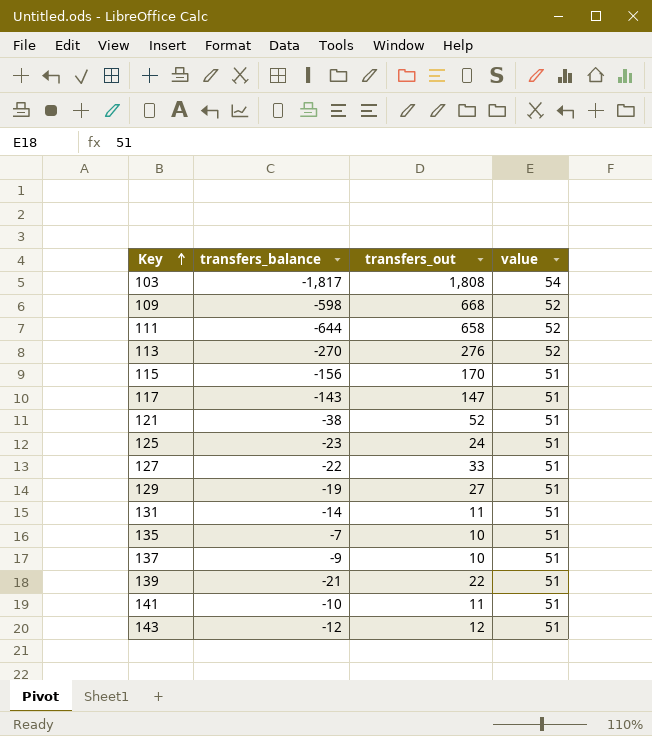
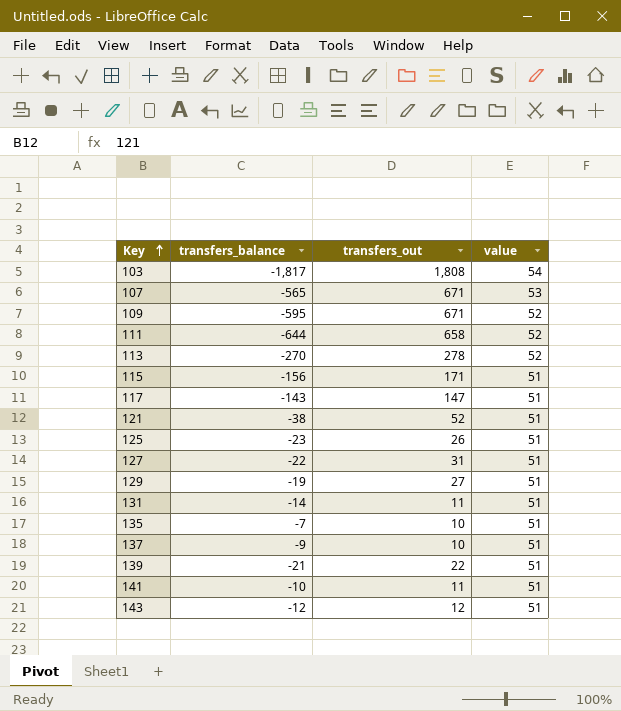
row 107: none -> -565 | 671 | 53
109 | transfers_balance: -598 -> -595
109 | transfers_out: 668 -> 671
113 | transfers_out: 276 -> 278
115 | transfers_out: 170 -> 171
125 | transfers_out: 24 -> 26
127 | transfers_out: 33 -> 31

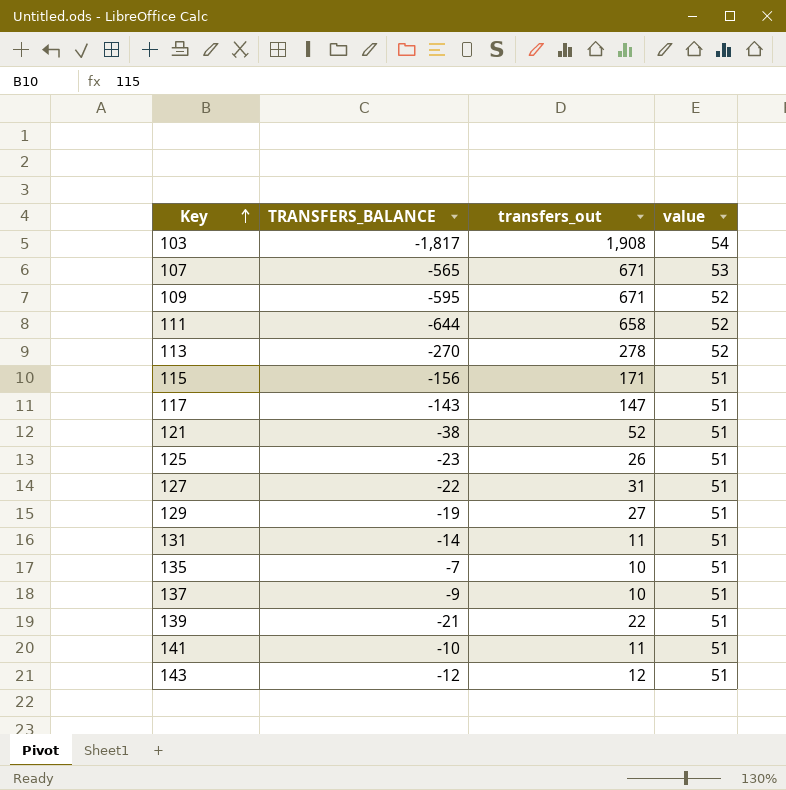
column name: transfers_balance -> TRANSFERS_BALANCE
103 | transfers_out: 1,808 -> 1,908

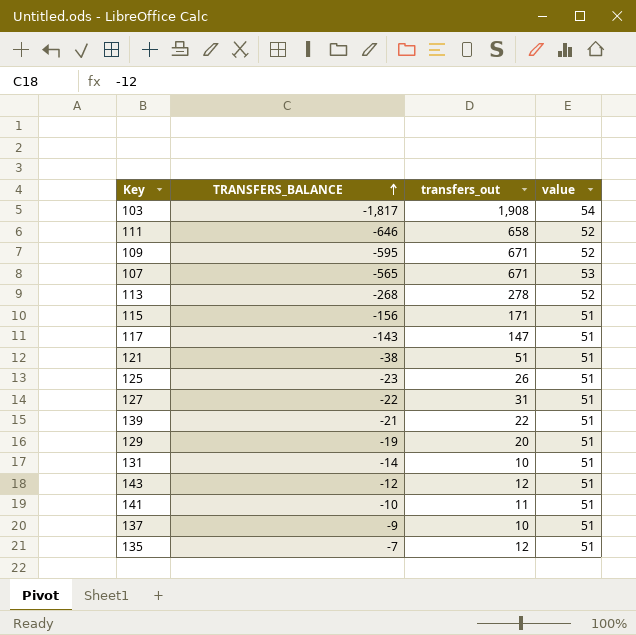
row order: Key ascending -> TRANSFERS_BALANCE ascending
111 | TRANSFERS_BALANCE: -644 -> -646
113 | TRANSFERS_BALANCE: -270 -> -268
121 | transfers_out: 52 -> 51
129 | transfers_out: 27 -> 20
131 | transfers_out: 11 -> 10
135 | transfers_out: 10 -> 12

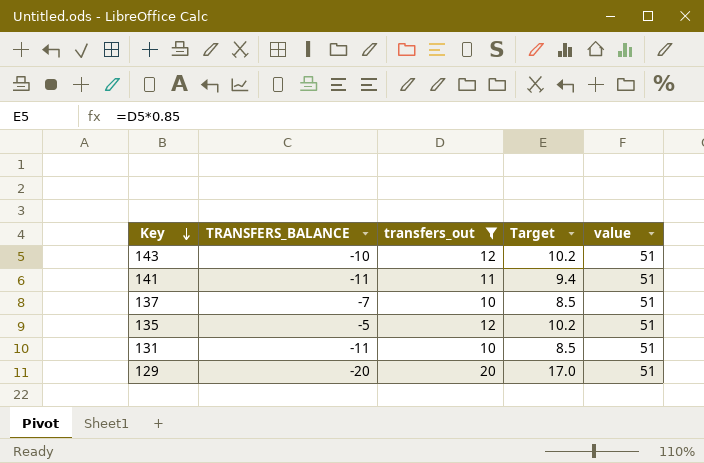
filter: none -> transfers_out <= 20
row order: TRANSFERS_BALANCE ascending -> Key descending
column Target | formula: none -> [transfers_out] * 0.85
143 | TRANSFERS_BALANCE: -12 -> -10
141 | TRANSFERS_BALANCE: -10 -> -11
137 | TRANSFERS_BALANCE: -9 -> -7
135 | TRANSFERS_BALANCE: -7 -> -5
131 | TRANSFERS_BALANCE: -14 -> -11
129 | TRANSFERS_BALANCE: -19 -> -20

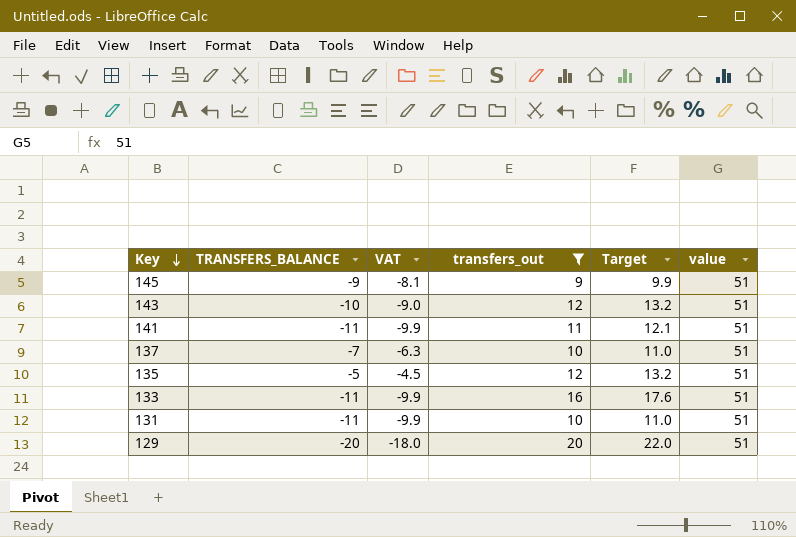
column VAT | formula: none -> [TRANSFERS_BALANCE] * 0.9
column Target | formula: [transfers_out] * 0.85 -> [transfers_out] * 1.1
row 145: none -> -9 | -8.1 | 9 | 9.9 | 51
row 133: none -> -11 | -9.9 | 16 | 17.6 | 51

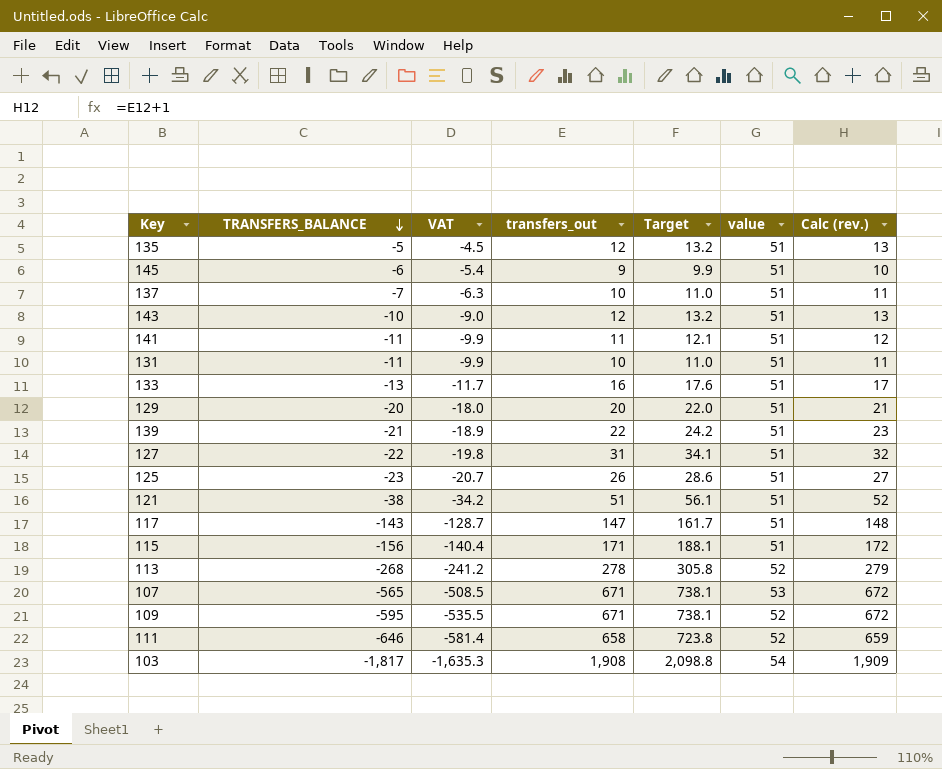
filter: transfers_out <= 20 -> none
row order: Key descending -> TRANSFERS_BALANCE descending
column Calc (rev.) | formula: none -> [transfers_out] + 1
145 | TRANSFERS_BALANCE: -9 -> -6
145 | VAT: -8.1 -> -5.4
133 | TRANSFERS_BALANCE: -11 -> -13
133 | VAT: -9.9 -> -11.7

